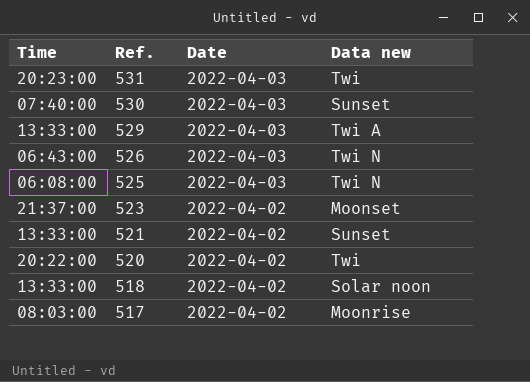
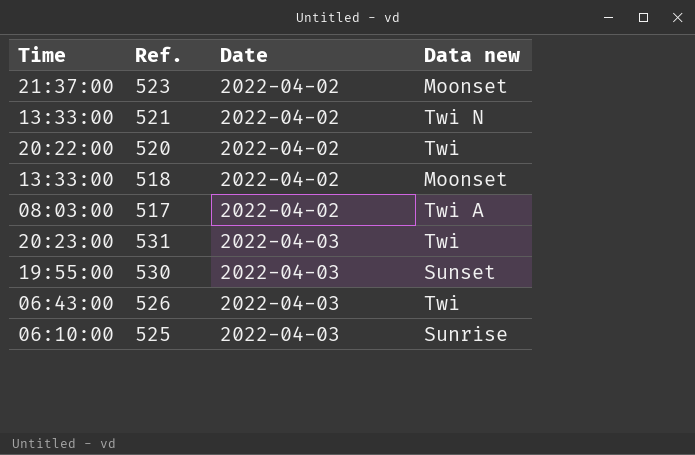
row order: Ref. descending -> Date ascending
row 529: 13:33:00 | 2022-04-03 | Twi A -> none
521 | Data new: Sunset -> Twi N
518 | Data new: Solar noon -> Moonset
517 | Data new: Moonrise -> Twi A
530 | Time: 07:40:00 -> 19:55:00
526 | Data new: Twi N -> Twi
525 | Time: 06:08:00 -> 06:10:00
525 | Data new: Twi N -> Sunrise

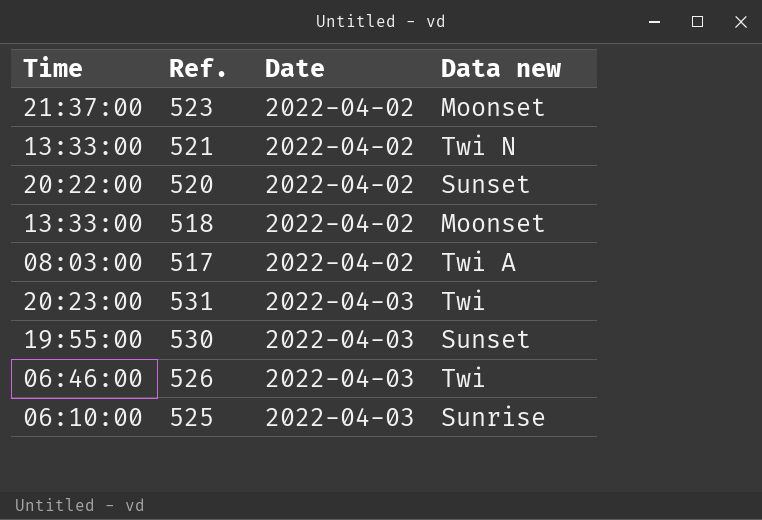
520 | Data new: Twi -> Sunset
526 | Time: 06:43:00 -> 06:46:00

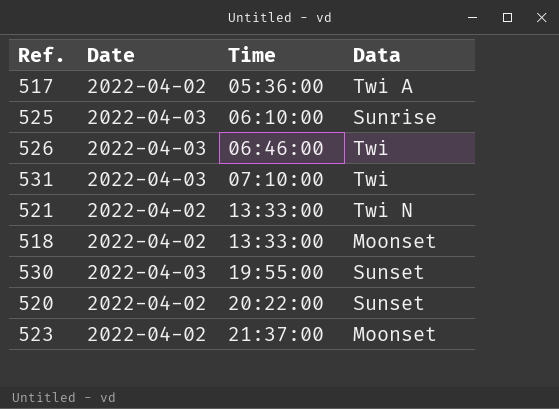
row order: Date ascending -> Time ascending
column Time | position: 1 -> 3
column name: Data new -> Data
517 | Time: 08:03:00 -> 05:36:00
531 | Time: 20:23:00 -> 07:10:00

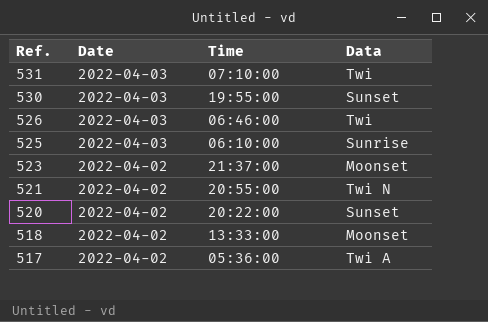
row order: Time ascending -> Ref. descending
521 | Time: 13:33:00 -> 20:55:00

